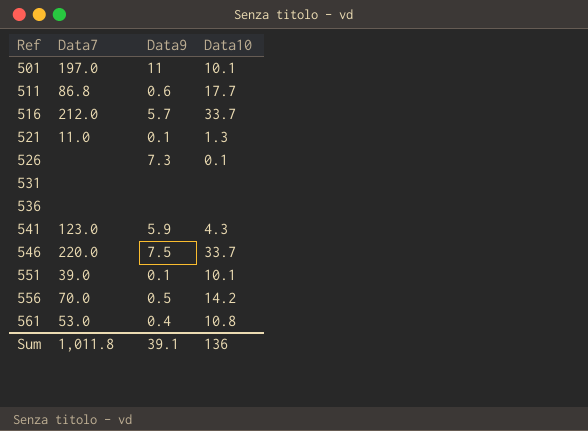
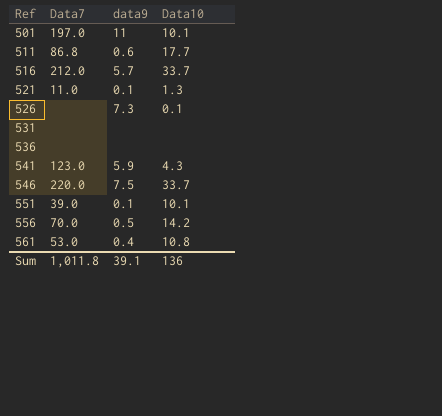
column name: Data9 -> data9

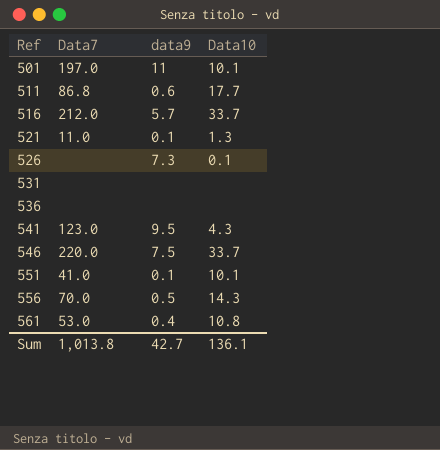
541 | data9: 5.9 -> 9.5
551 | Data7: 39.0 -> 41.0
556 | Data10: 14.2 -> 14.3
Sum | Data7: 1,011.8 -> 1,013.8
Sum | data9: 39.1 -> 42.7
Sum | Data10: 136 -> 136.1

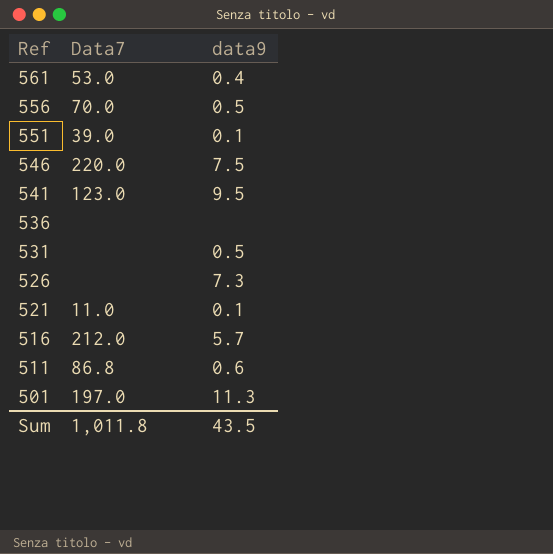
row order: Ref ascending -> Ref descending
column Data10 | position: 4 -> none
551 | Data7: 41.0 -> 39.0
531 | data9: none -> 0.5
501 | data9: 11 -> 11.3
Sum | Data7: 1,013.8 -> 1,011.8
Sum | data9: 42.7 -> 43.5

